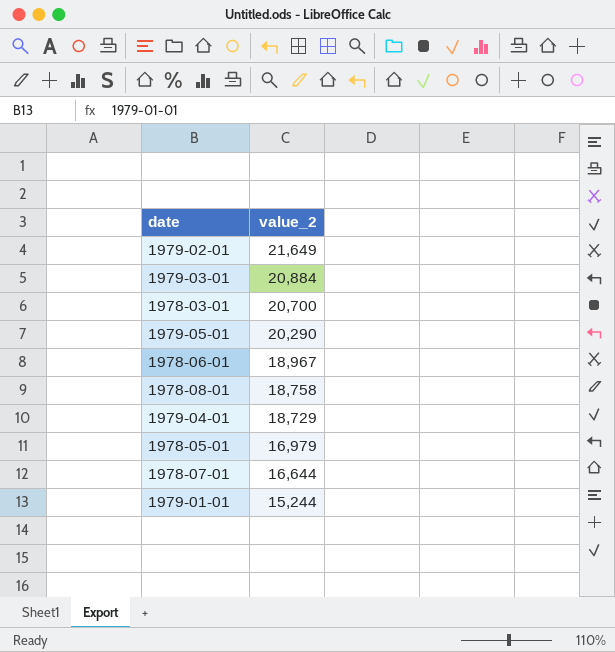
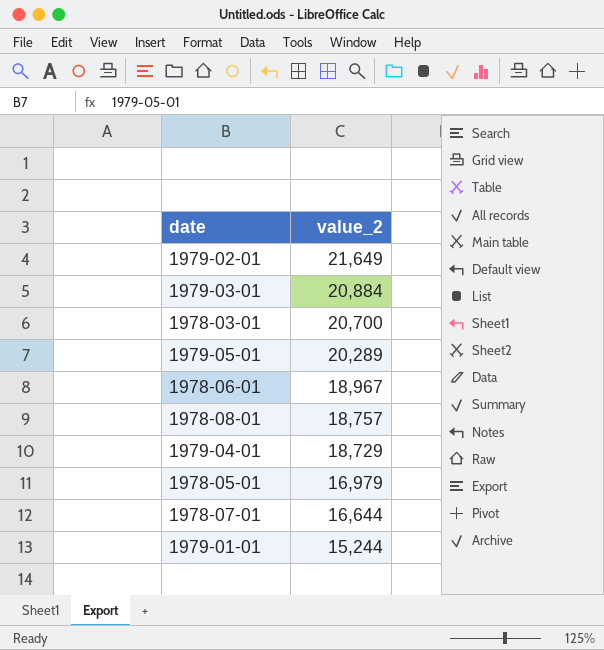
1979-05-01 | value_2: 20,290 -> 20,289
1978-08-01 | value_2: 18,758 -> 18,757

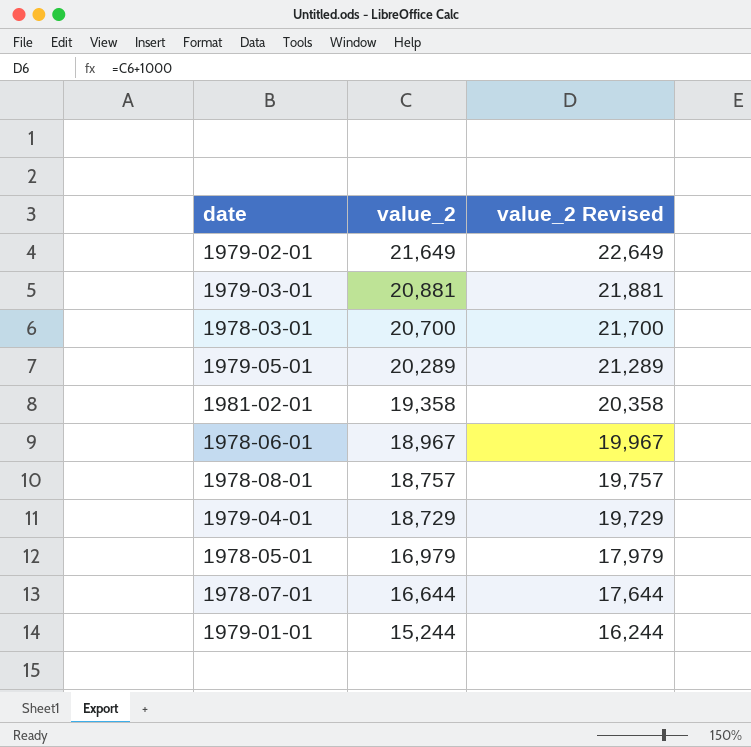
column value_2 Revised | formula: none -> [value_2] + 1000
1979-03-01 | value_2: 20,884 -> 20,881
row 1981-02-01: none -> 19,358 | 20,358

